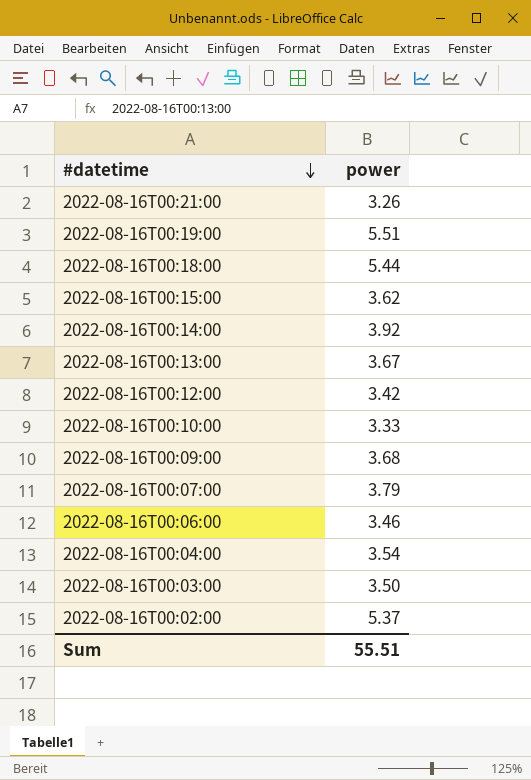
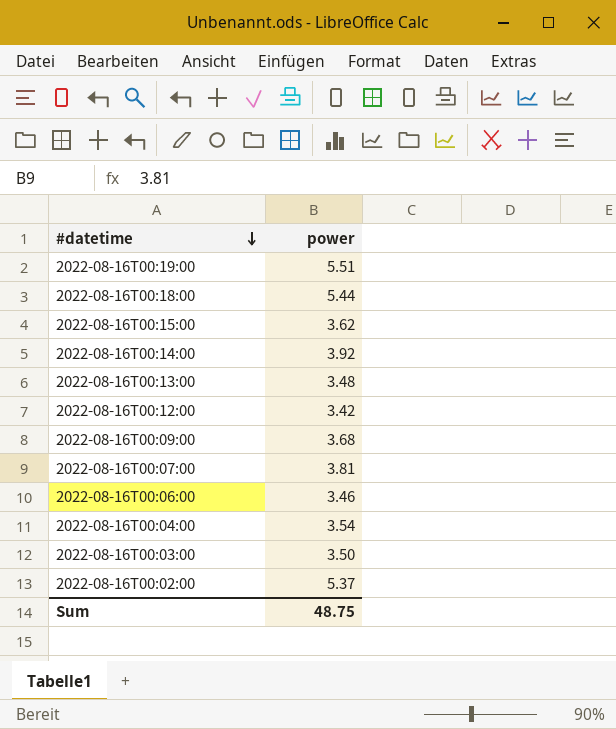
row 2022-08-16T00:21:00: 3.26 -> none
row 2022-08-16T00:10:00: 3.33 -> none
2022-08-16T00:13:00 | power: 3.67 -> 3.48
2022-08-16T00:07:00 | power: 3.79 -> 3.81
Sum | power: 55.51 -> 48.75

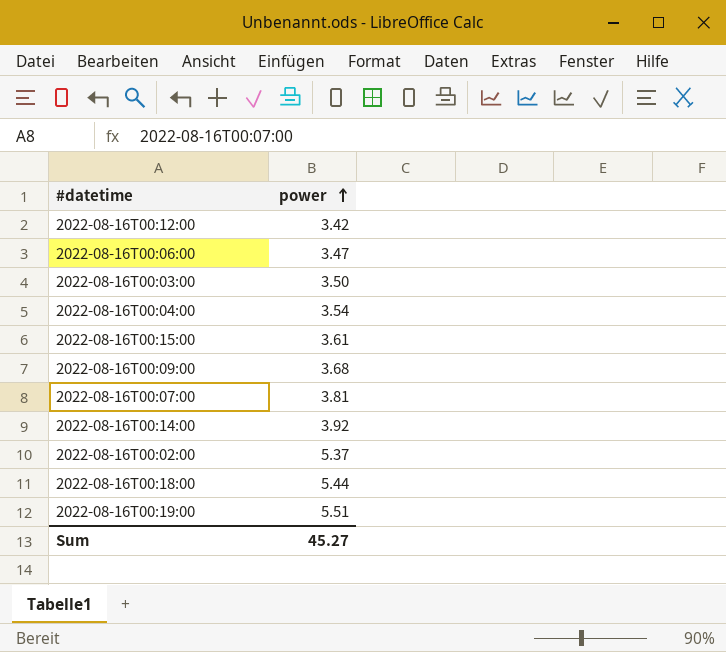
row order: #datetime descending -> power ascending
row 2022-08-16T00:13:00: 3.48 -> none
2022-08-16T00:06:00 | power: 3.46 -> 3.47
2022-08-16T00:15:00 | power: 3.62 -> 3.61
Sum | power: 48.75 -> 45.27

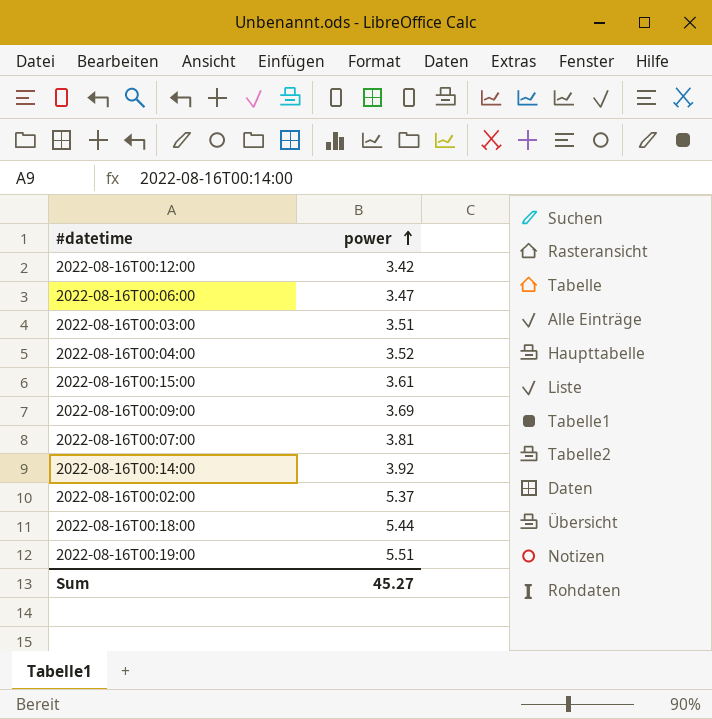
2022-08-16T00:03:00 | power: 3.50 -> 3.51
2022-08-16T00:04:00 | power: 3.54 -> 3.52
2022-08-16T00:09:00 | power: 3.68 -> 3.69

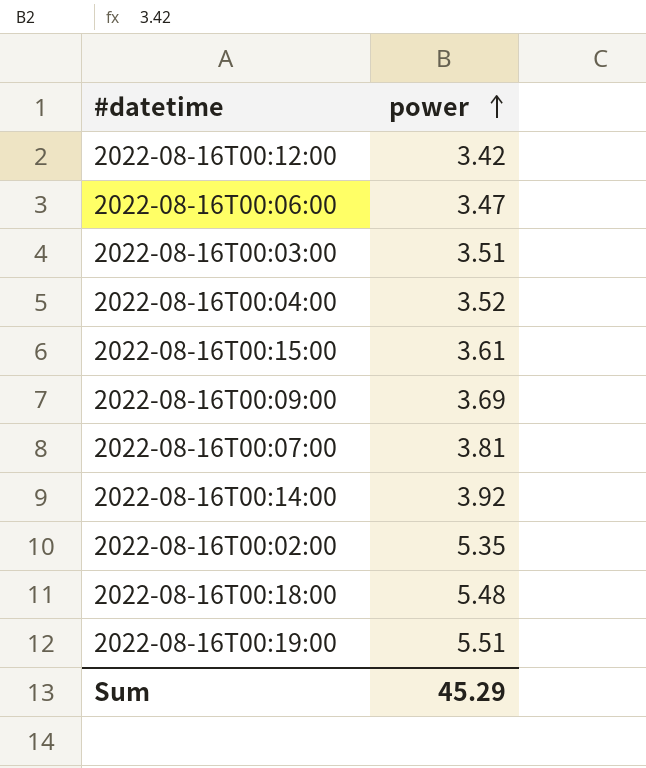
2022-08-16T00:02:00 | power: 5.37 -> 5.35
2022-08-16T00:18:00 | power: 5.44 -> 5.48
Sum | power: 45.27 -> 45.29

